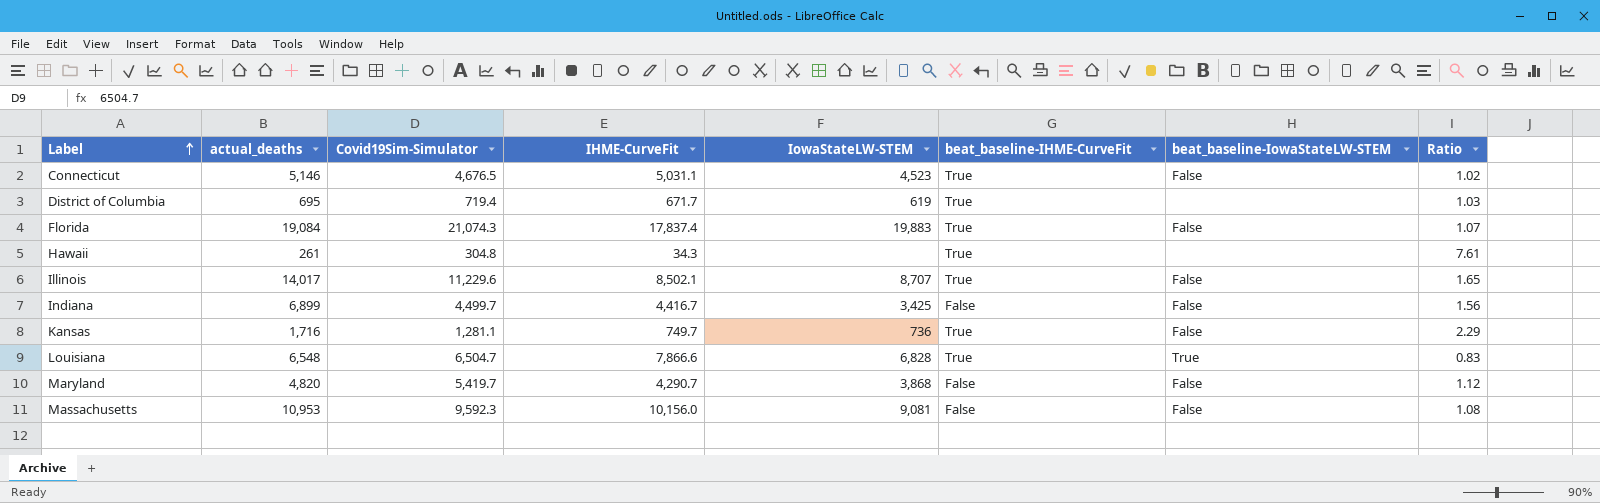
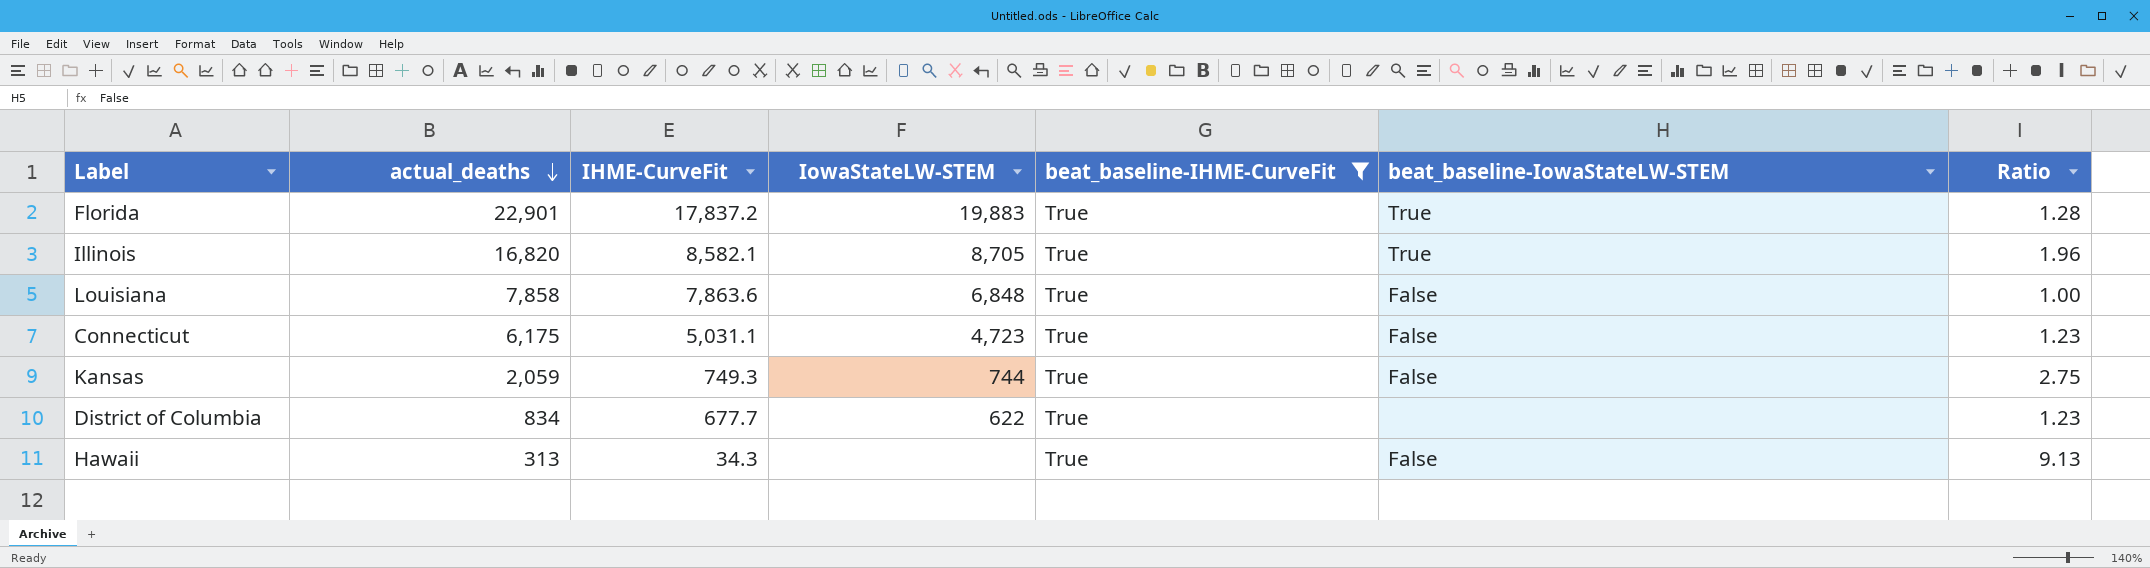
filter: none -> beat_baseline-IHME-CurveFit = True
row order: Label ascending -> actual_deaths descending
column Covid19Sim-Simulator | position: 3 -> none
Florida | actual_deaths: 19,084 -> 22,901
Florida | IHME-CurveFit: 17,837.4 -> 17,837.2
Florida | beat_baseline-IowaStateLW-STEM: False -> True
Florida | Ratio: 1.07 -> 1.28
Illinois | actual_deaths: 14,017 -> 16,820
Illinois | IHME-CurveFit: 8,502.1 -> 8,582.1
Illinois | IowaStateLW-STEM: 8,707 -> 8,705
Illinois | beat_baseline-IowaStateLW-STEM: False -> True
Illinois | Ratio: 1.65 -> 1.96
Louisiana | actual_deaths: 6,548 -> 7,858
Louisiana | IHME-CurveFit: 7,866.6 -> 7,863.6
Louisiana | IowaStateLW-STEM: 6,828 -> 6,848
Louisiana | beat_baseline-IowaStateLW-STEM: True -> False
Louisiana | Ratio: 0.83 -> 1.00
Connecticut | actual_deaths: 5,146 -> 6,175
Connecticut | IowaStateLW-STEM: 4,523 -> 4,723
Connecticut | Ratio: 1.02 -> 1.23
Kansas | actual_deaths: 1,716 -> 2,059
Kansas | IHME-CurveFit: 749.7 -> 749.3
Kansas | IowaStateLW-STEM: 736 -> 744
Kansas | Ratio: 2.29 -> 2.75
District of Columbia | actual_deaths: 695 -> 834
District of Columbia | IHME-CurveFit: 671.7 -> 677.7
District of Columbia | IowaStateLW-STEM: 619 -> 622
District of Columbia | Ratio: 1.03 -> 1.23
Hawaii | actual_deaths: 261 -> 313
Hawaii | beat_baseline-IowaStateLW-STEM: none -> False
Hawaii | Ratio: 7.61 -> 9.13

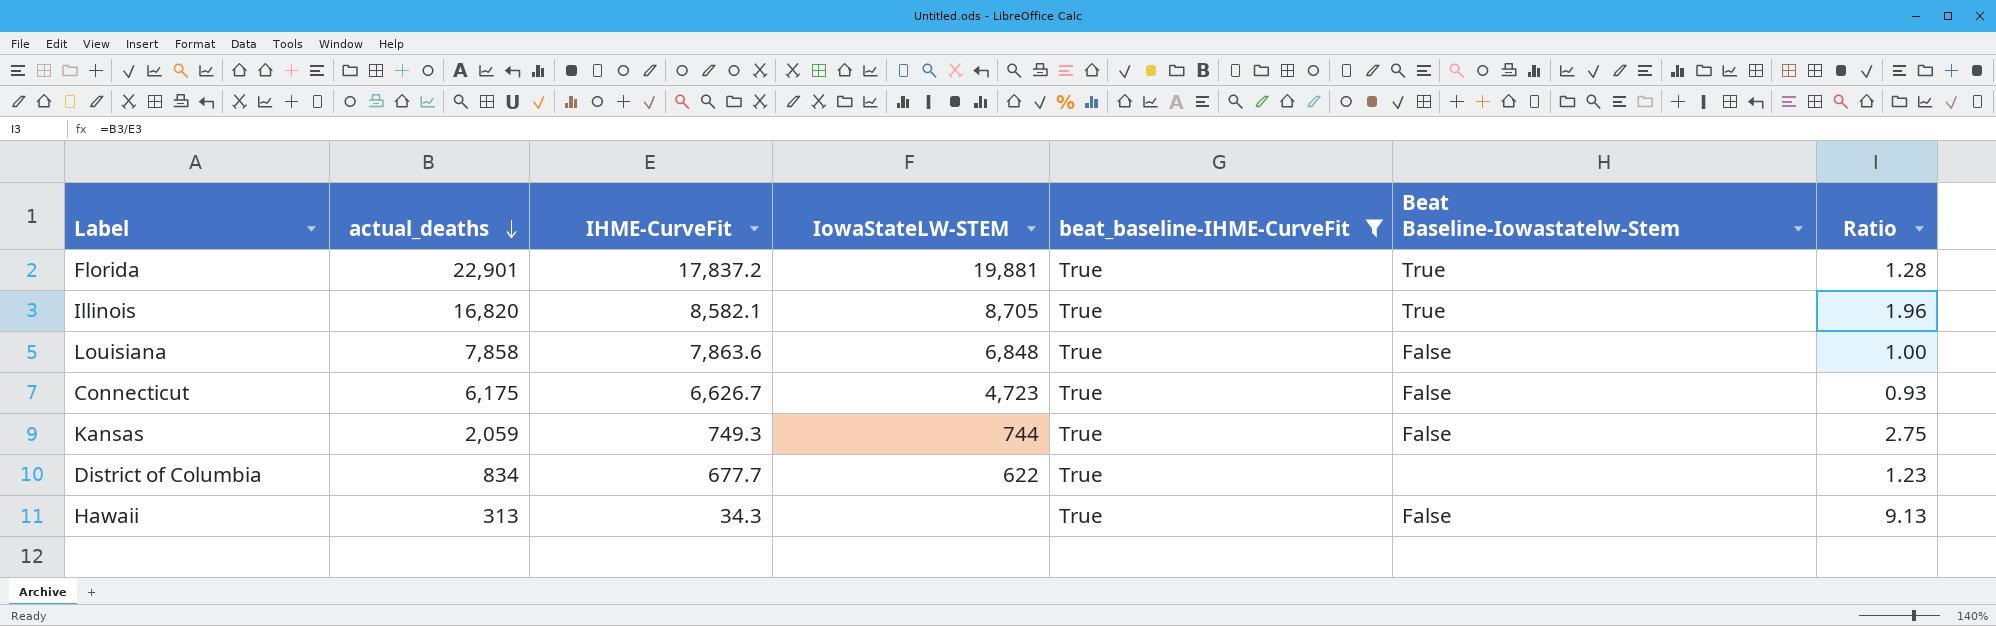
column name: beat_baseline-IowaStateLW-STEM -> Beat Baseline-Iowastatelw-Stem
Florida | IowaStateLW-STEM: 19,883 -> 19,881
Connecticut | IHME-CurveFit: 5,031.1 -> 6,626.7
Connecticut | Ratio: 1.23 -> 0.93

